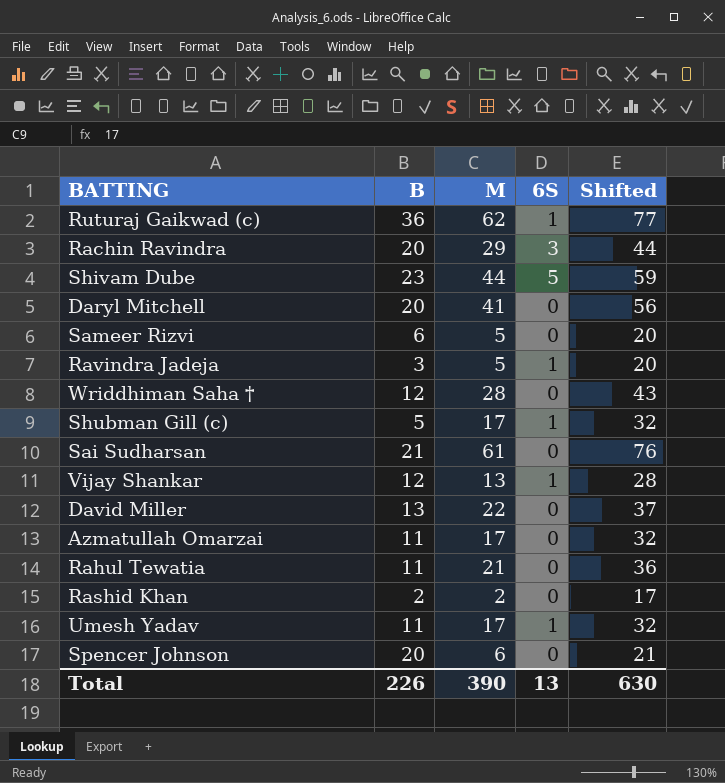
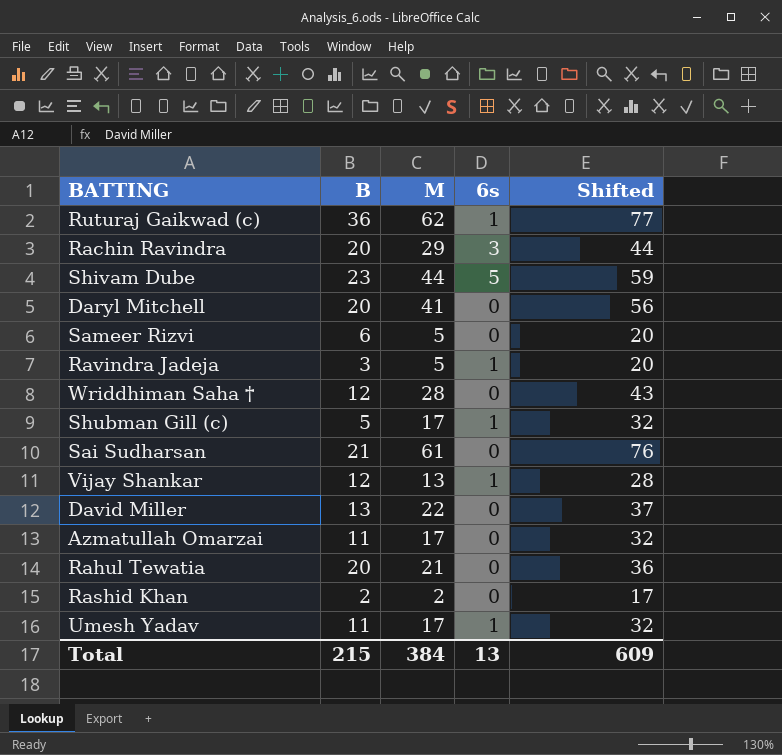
column name: 6S -> 6s
row Spencer Johnson: 20 | 6 | 0 | 21 -> none
Rahul Tewatia | B: 11 -> 20
Total | B: 226 -> 215
Total | M: 390 -> 384
Total | Shifted: 630 -> 609

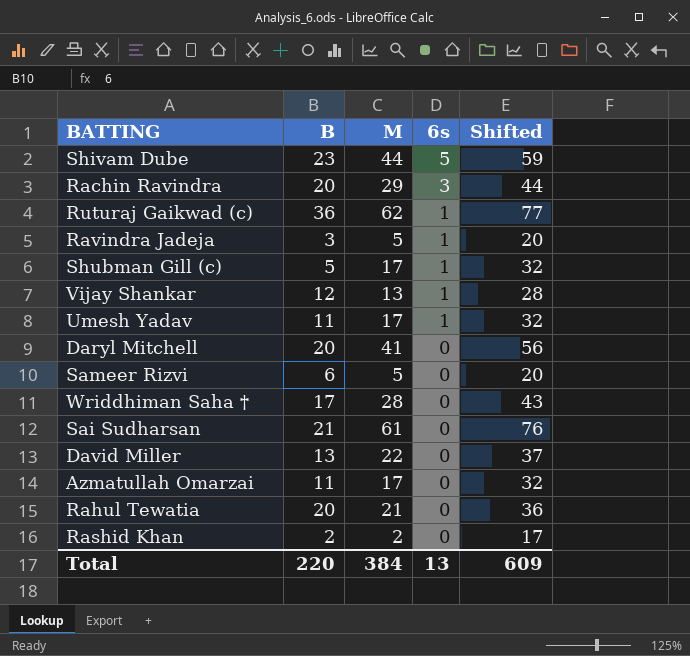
row order: none -> 6s descending
Wriddhiman Saha † | B: 12 -> 17
Total | B: 215 -> 220

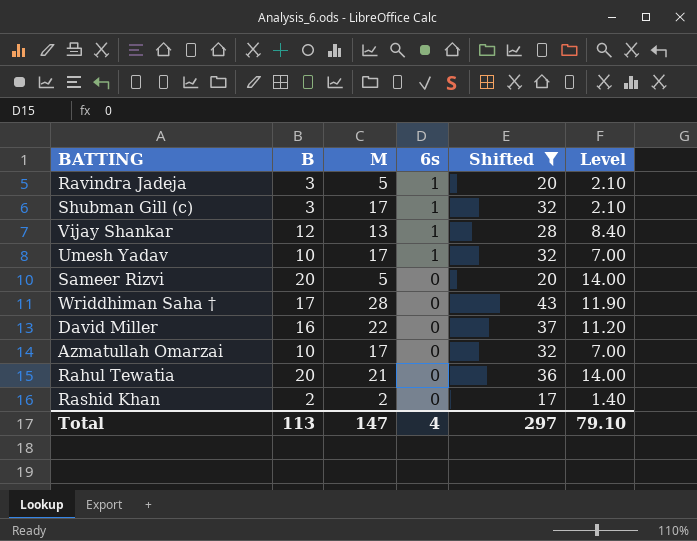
filter: none -> Shifted <= 43
column Level | formula: none -> [B] * 0.7
Shubman Gill (c) | B: 5 -> 3
Umesh Yadav | B: 11 -> 10
Sameer Rizvi | B: 6 -> 20
David Miller | B: 13 -> 16
Azmatullah Omarzai | B: 11 -> 10
Total | B: 220 -> 113
Total | M: 384 -> 147
Total | 6s: 13 -> 4
Total | Shifted: 609 -> 297

